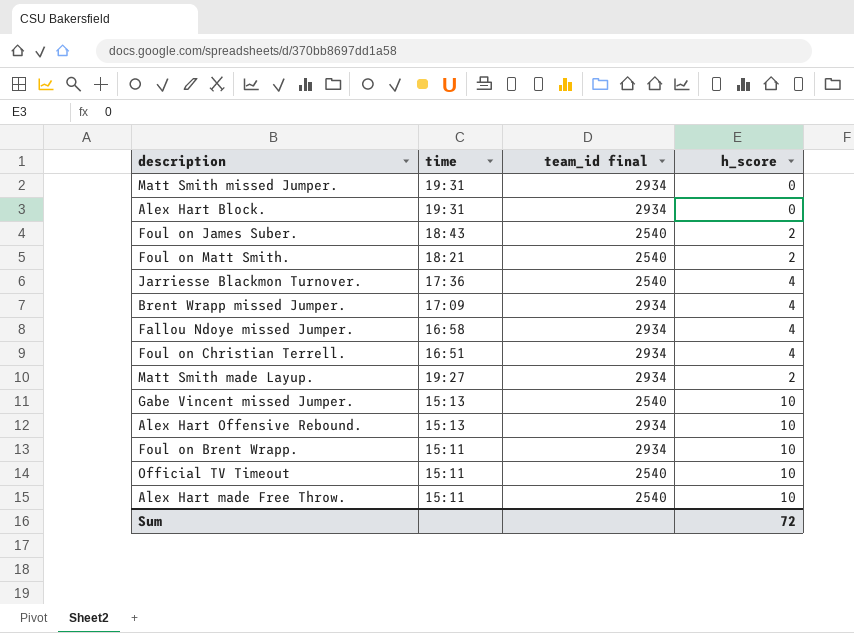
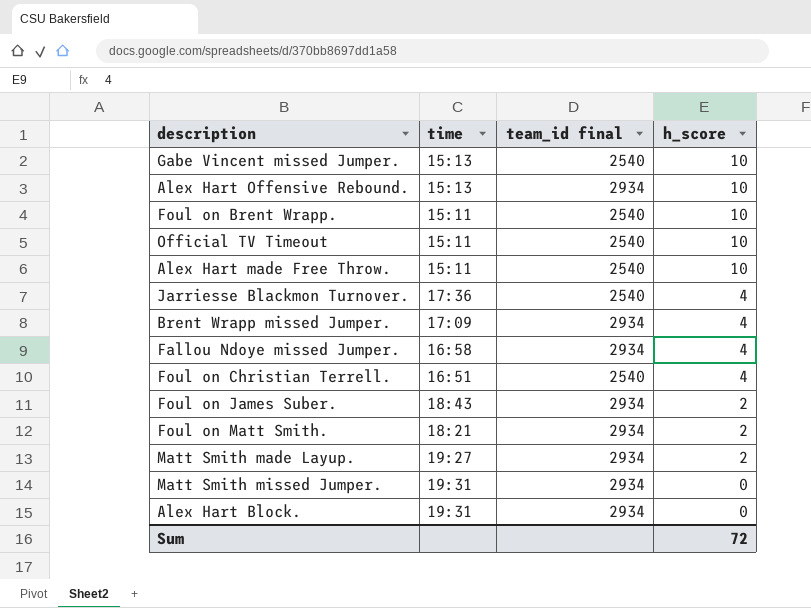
row order: none -> h_score descending
Foul on Brent Wrapp. | team_id final: 2934 -> 2540
Foul on Christian Terrell. | team_id final: 2934 -> 2540
Foul on James Suber. | team_id final: 2540 -> 2934
Foul on Matt Smith. | team_id final: 2540 -> 2934

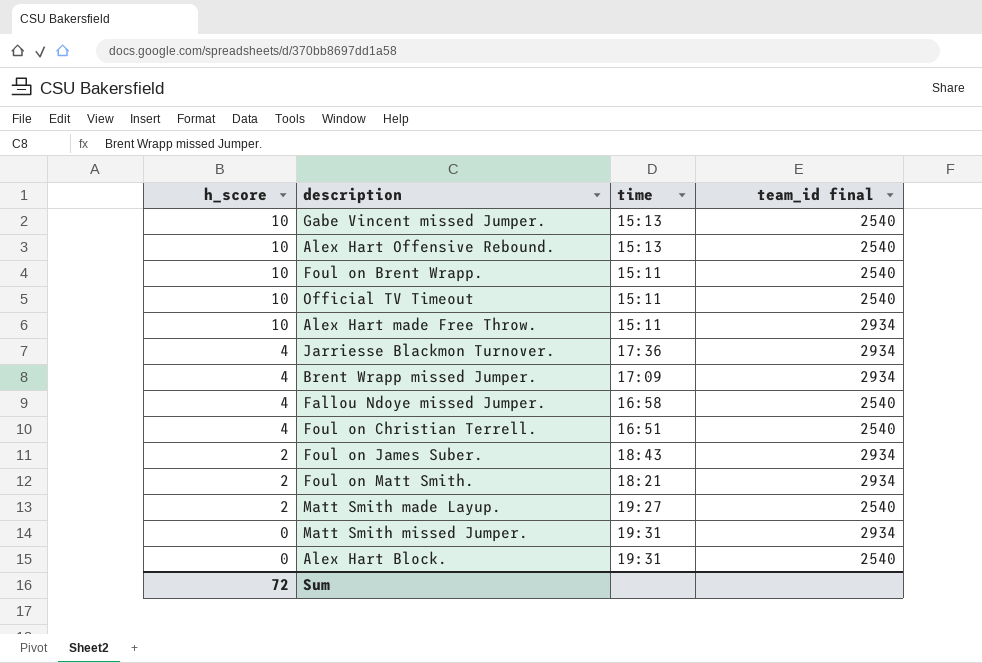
column h_score | position: 4 -> 1
Alex Hart Offensive Rebound. | team_id final: 2934 -> 2540
Alex Hart made Free Throw. | team_id final: 2540 -> 2934
Jarriesse Blackmon Turnover. | team_id final: 2540 -> 2934
Fallou Ndoye missed Jumper. | team_id final: 2934 -> 2540
Matt Smith made Layup. | team_id final: 2934 -> 2540
Alex Hart Block. | team_id final: 2934 -> 2540

